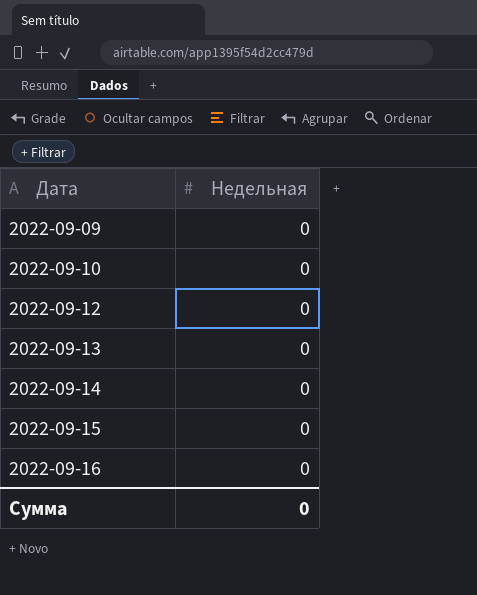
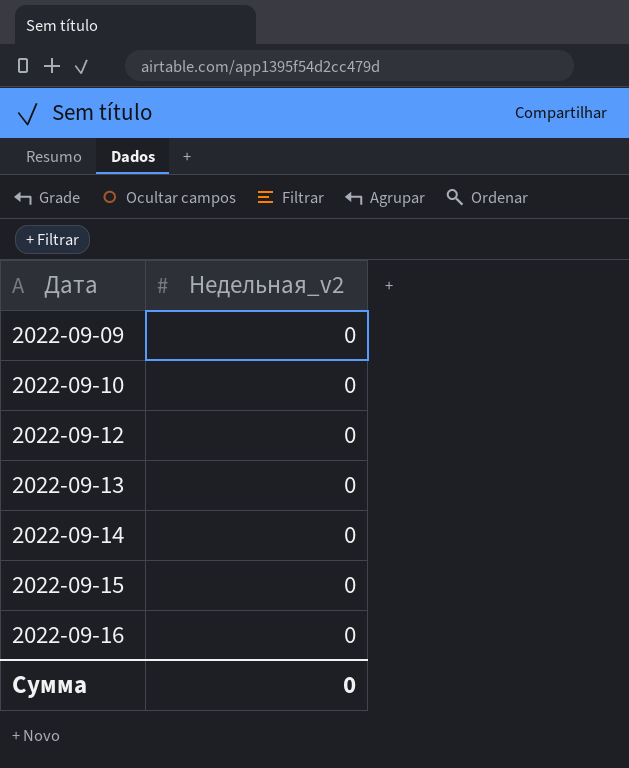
column name: Недельная -> Недельная_v2

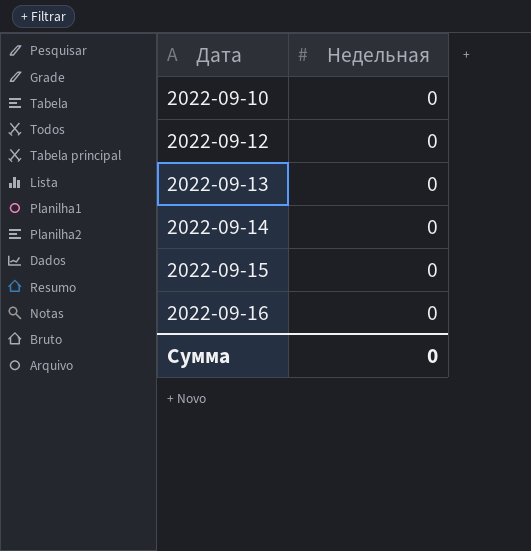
column name: Недельная_v2 -> Недельная
row 2022-09-09: 0 -> none

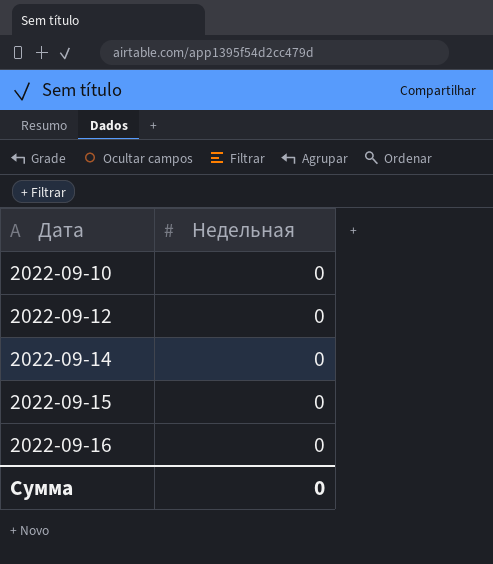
row 2022-09-13: 0 -> none

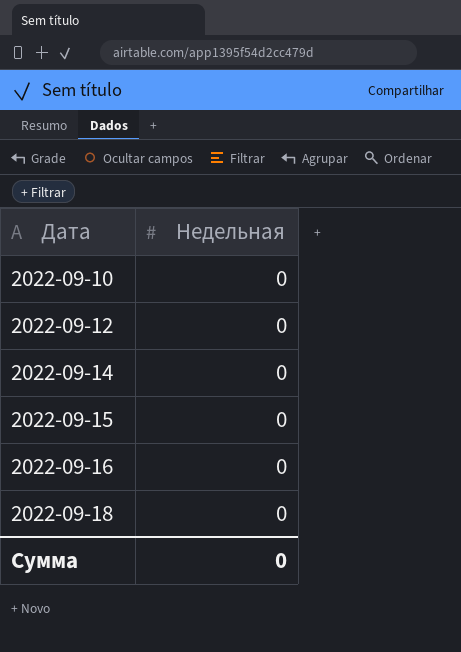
row 2022-09-18: none -> 0

